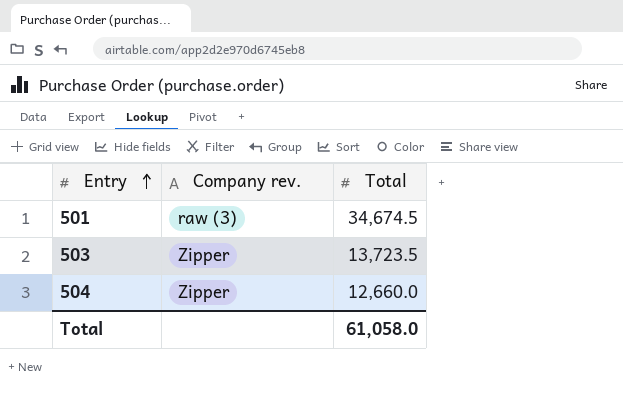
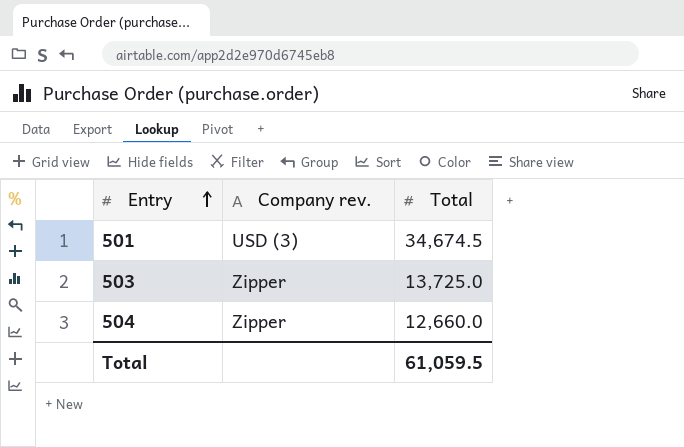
501 | Company rev.: raw (3) -> USD (3)
503 | Total: 13,723.5 -> 13,725.0
Total | Total: 61,058.0 -> 61,059.5

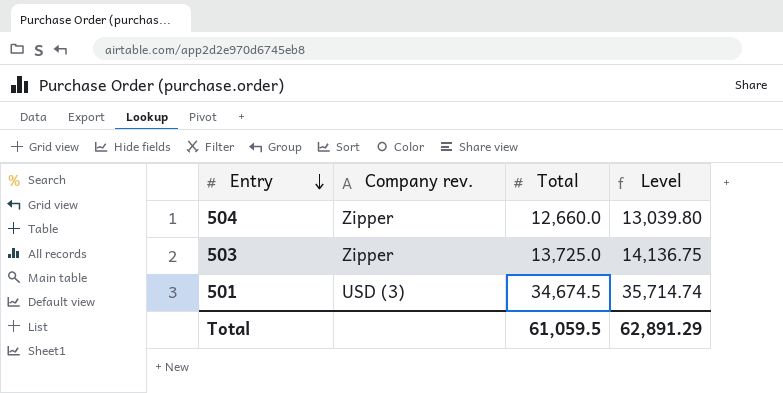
row order: Entry ascending -> Entry descending
column Level | formula: none -> [Total] * 1.03

